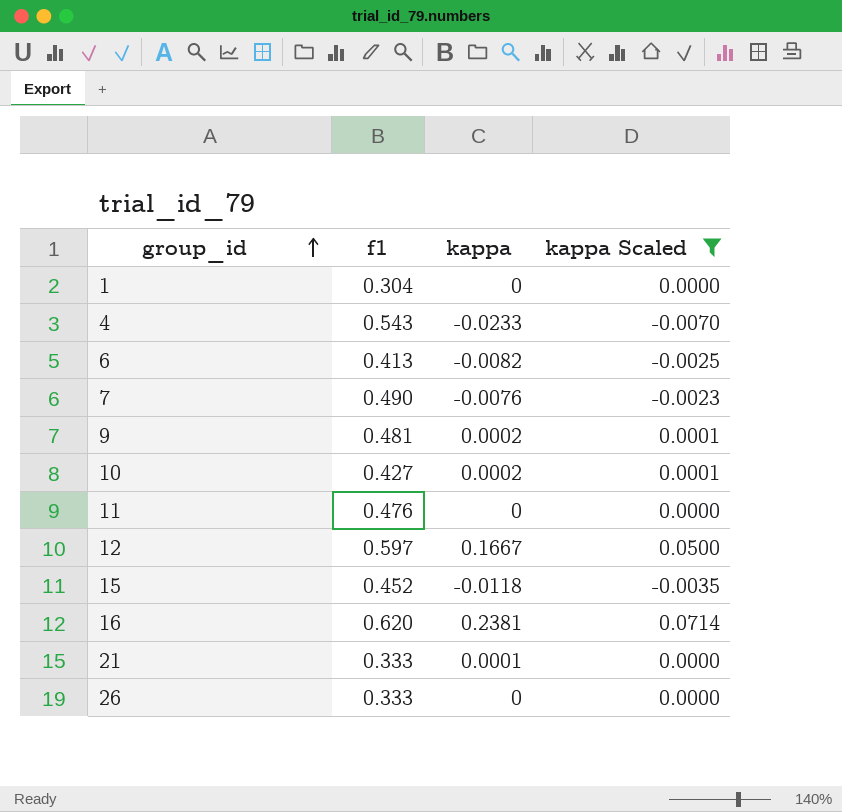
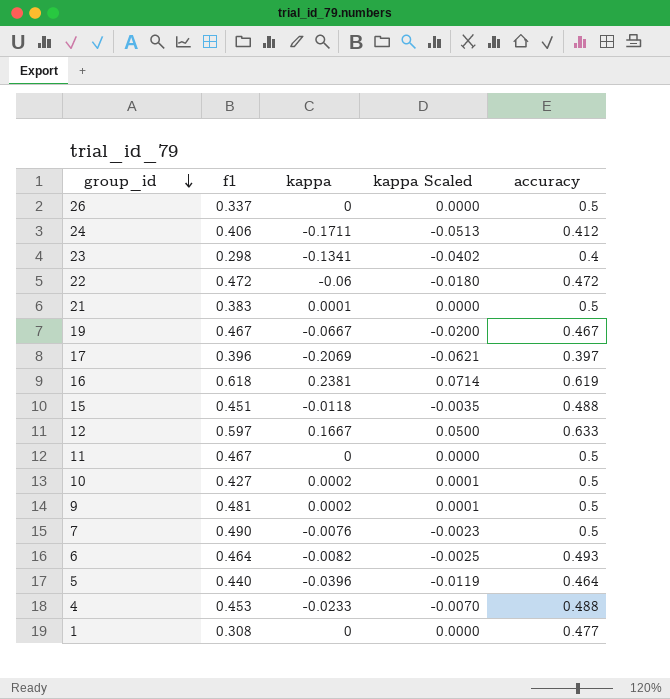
filter: kappa Scaled >= -0.0070 -> none
row order: group_id ascending -> group_id descending
column accuracy | position: none -> 5
26 | f1: 0.333 -> 0.337
21 | f1: 0.333 -> 0.383
16 | f1: 0.620 -> 0.618
15 | f1: 0.452 -> 0.451
11 | f1: 0.476 -> 0.467
6 | f1: 0.413 -> 0.464
4 | f1: 0.543 -> 0.453
1 | f1: 0.304 -> 0.308

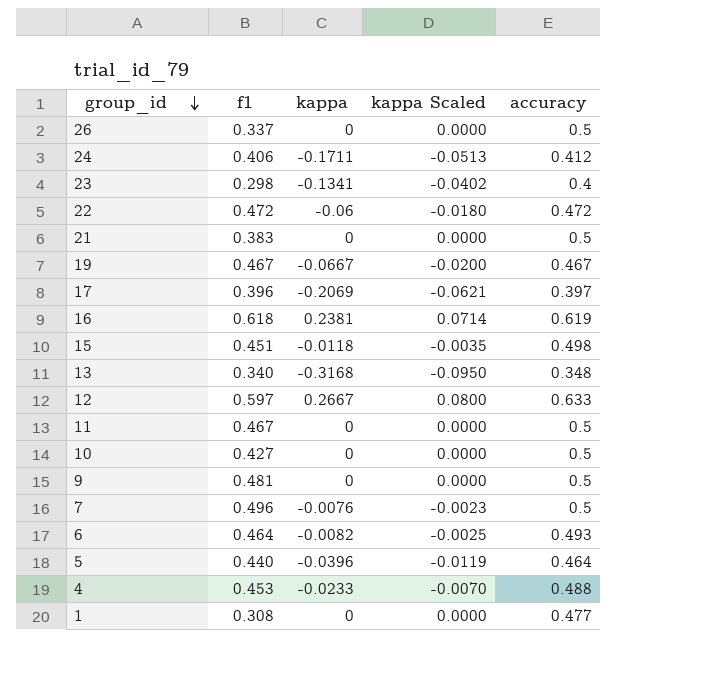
21 | kappa: 0.0001 -> 0
15 | accuracy: 0.488 -> 0.498
row 13: none -> 0.340 | -0.3168 | -0.0950 | 0.348
12 | kappa: 0.1667 -> 0.2667
12 | kappa Scaled: 0.0500 -> 0.0800
10 | kappa: 0.0002 -> 0
10 | kappa Scaled: 0.0001 -> 0.0000
9 | kappa: 0.0002 -> 0
9 | kappa Scaled: 0.0001 -> 0.0000
7 | f1: 0.490 -> 0.496

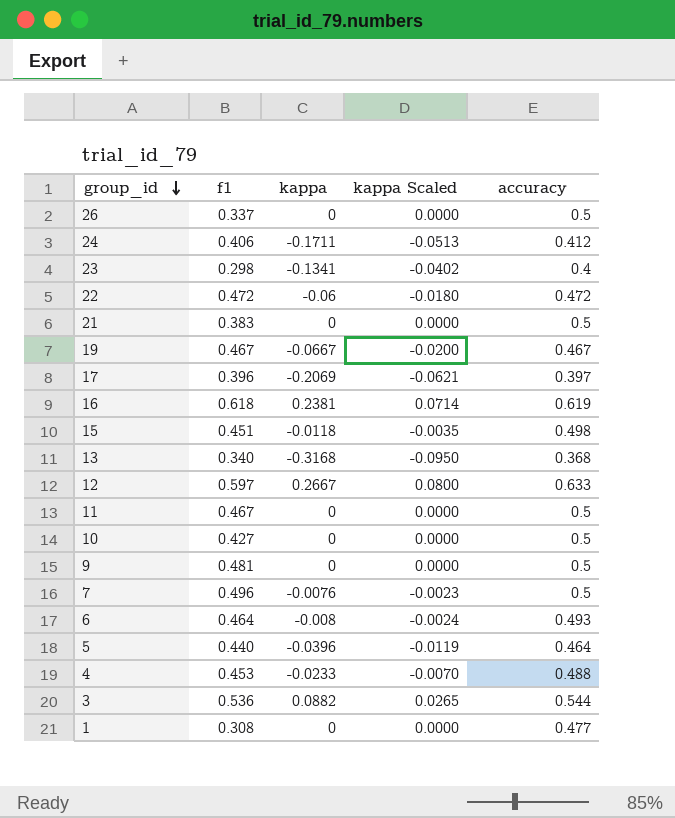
13 | accuracy: 0.348 -> 0.368
6 | kappa: -0.0082 -> -0.008
6 | kappa Scaled: -0.0025 -> -0.0024
row 3: none -> 0.536 | 0.0882 | 0.0265 | 0.544

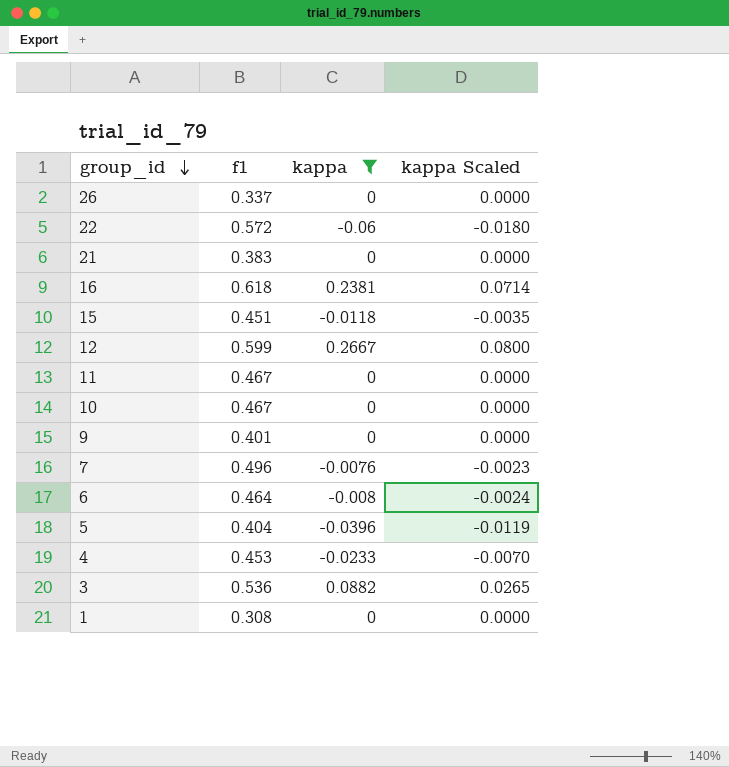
filter: none -> kappa >= -0.06
column accuracy | position: 5 -> none
22 | f1: 0.472 -> 0.572
12 | f1: 0.597 -> 0.599
10 | f1: 0.427 -> 0.467
9 | f1: 0.481 -> 0.401
5 | f1: 0.440 -> 0.404

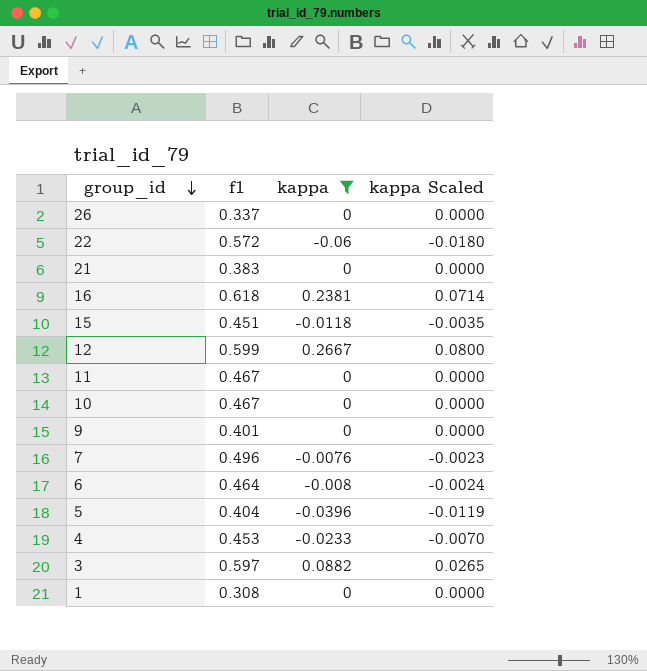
3 | f1: 0.536 -> 0.597

